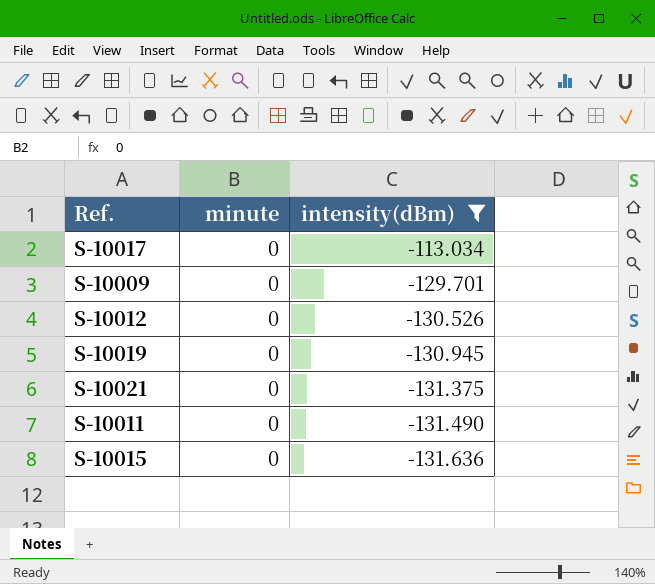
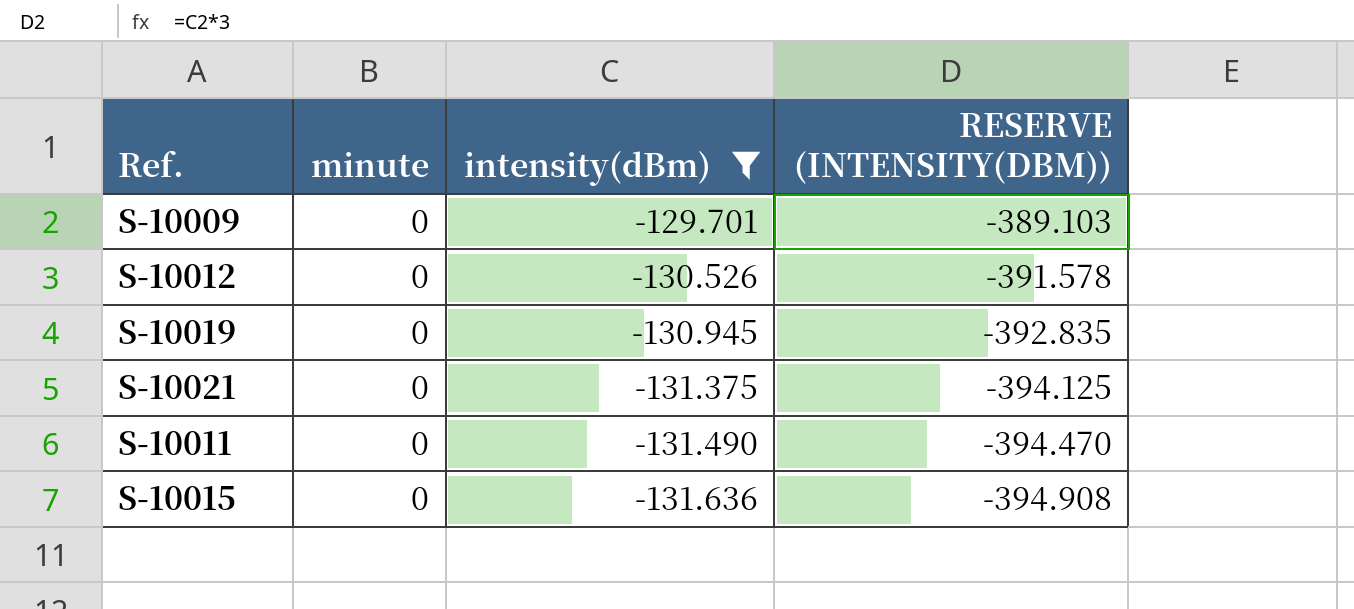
column RESERVE (INTENSITY(DBM)) | formula: none -> [intensity(dBm)] * 3
row S-10017: 0 | -113.034 -> none

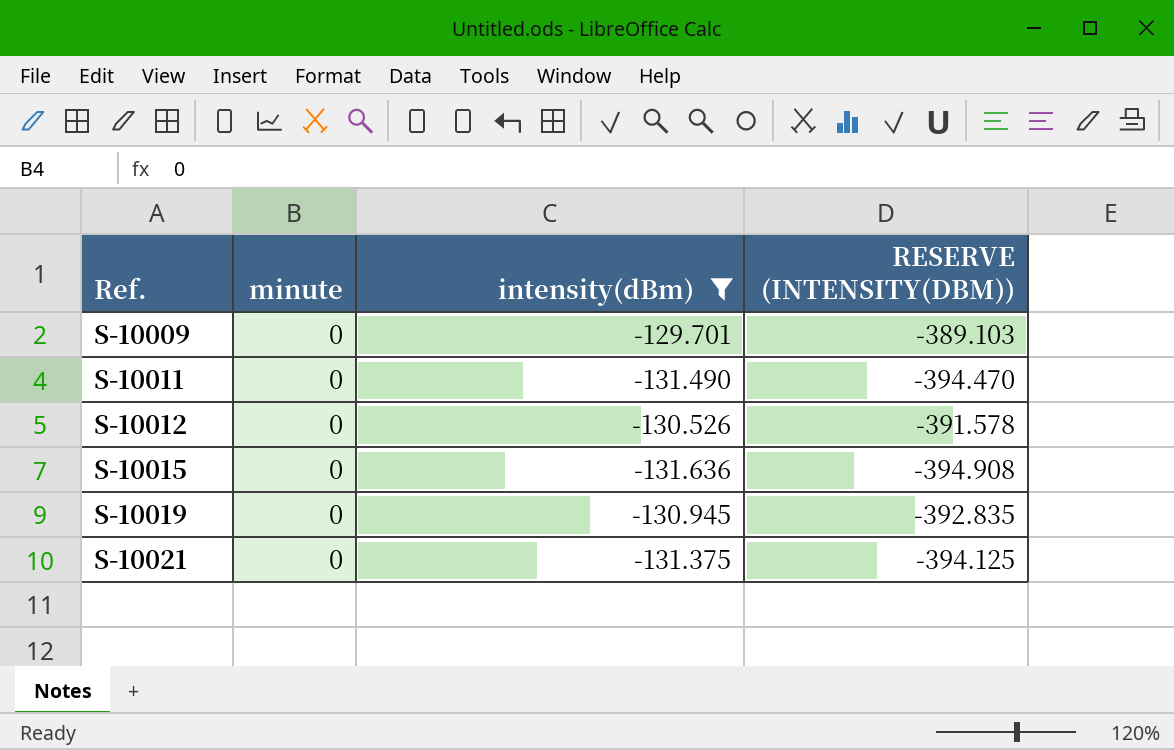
row order: intensity(dBm) descending -> Ref. ascending

